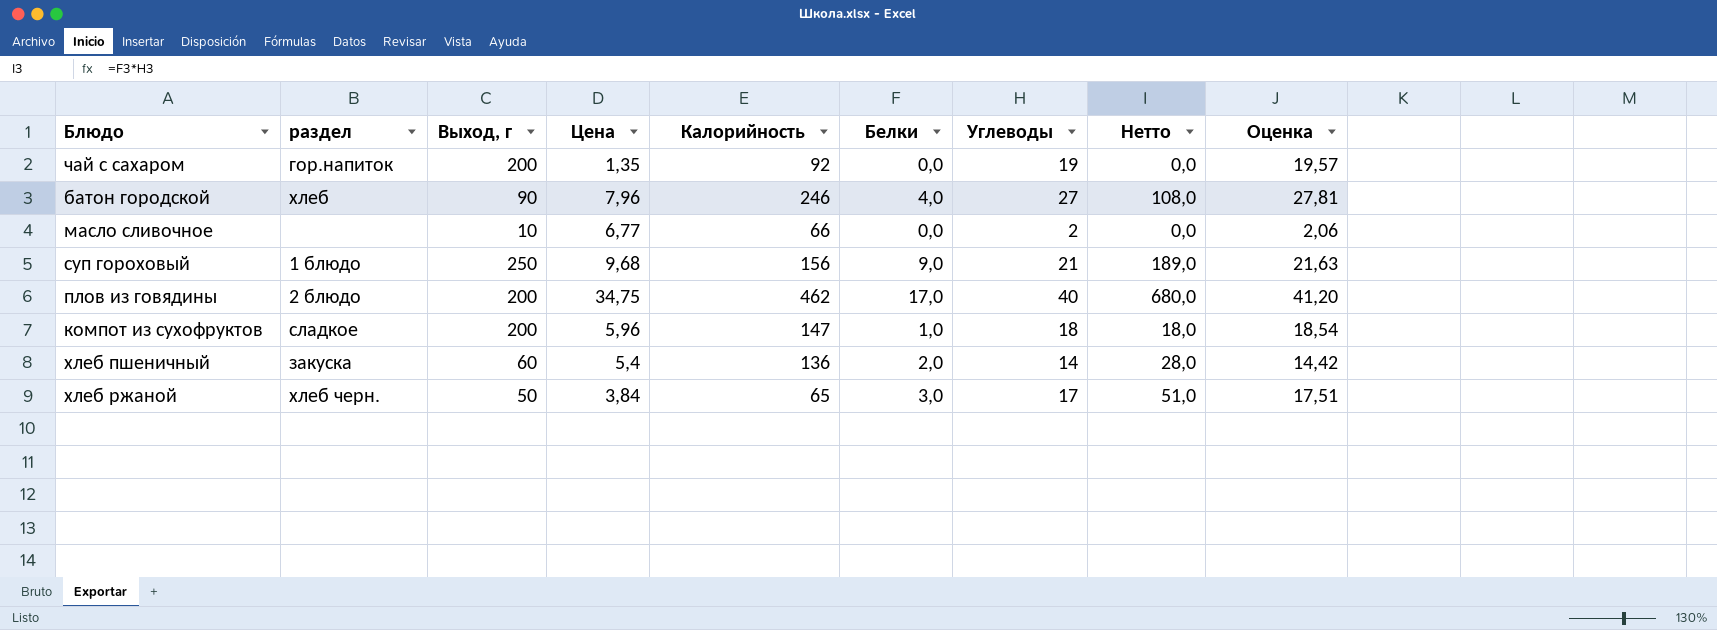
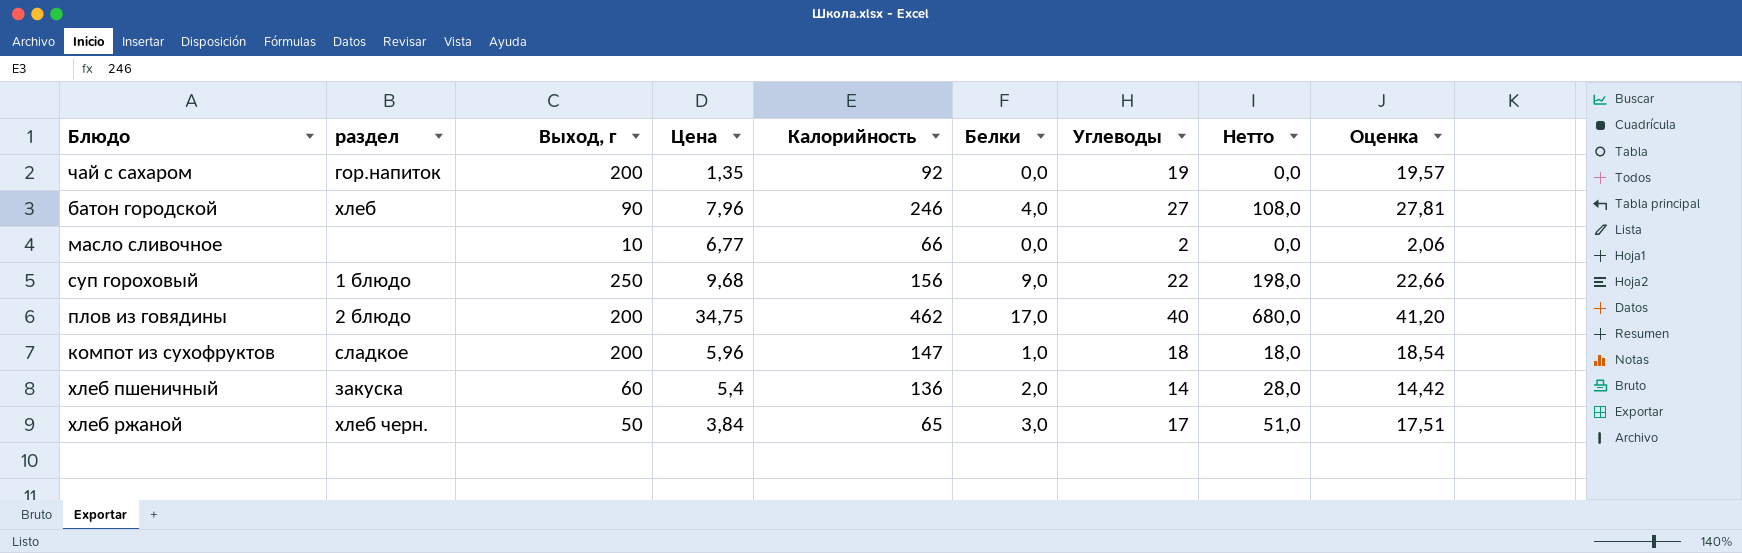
суп гороховый | Углеводы: 21 -> 22
суп гороховый | Нетто: 189,0 -> 198,0
суп гороховый | Оценка: 21,63 -> 22,66

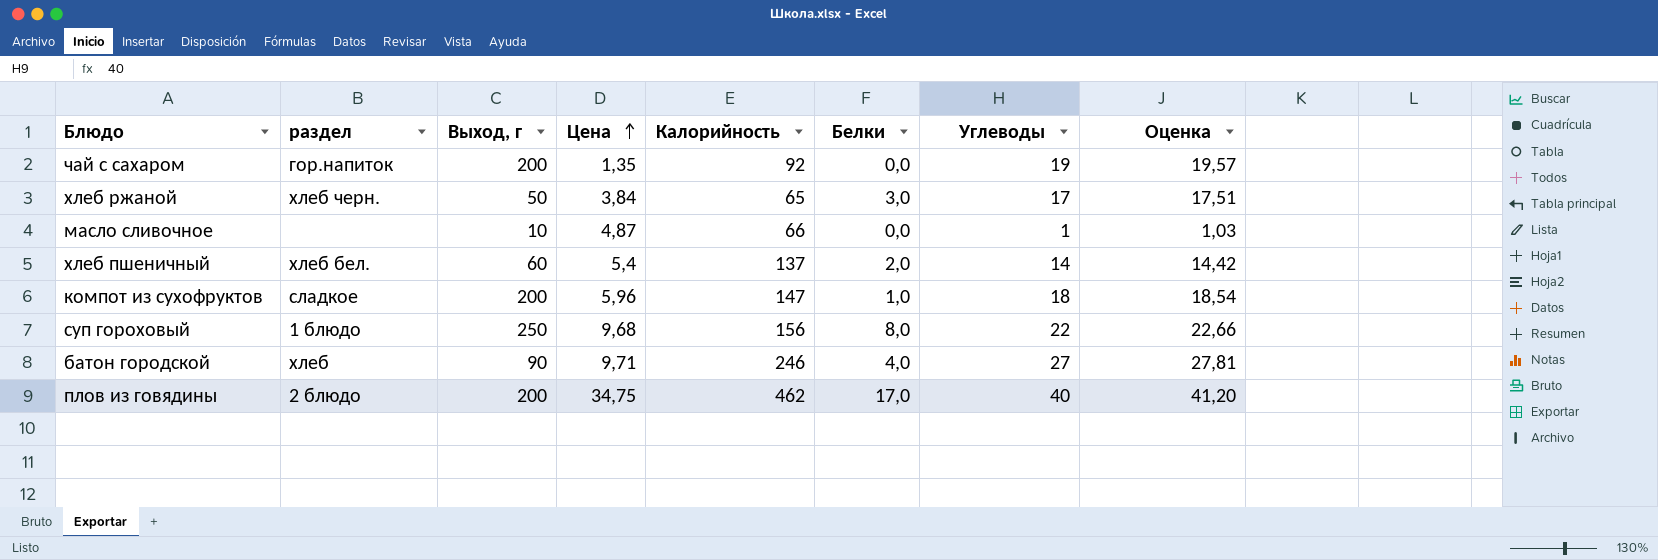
row order: none -> Цена ascending
column Нетто | formula: [Белки] * [Углеводы] -> none
масло сливочное | Цена: 6,77 -> 4,87
масло сливочное | Углеводы: 2 -> 1
масло сливочное | Оценка: 2,06 -> 1,03
хлеб пшеничный | раздел: закуска -> хлеб бел.
хлеб пшеничный | Калорийность: 136 -> 137
суп гороховый | Белки: 9,0 -> 8,0
батон городской | Цена: 7,96 -> 9,71

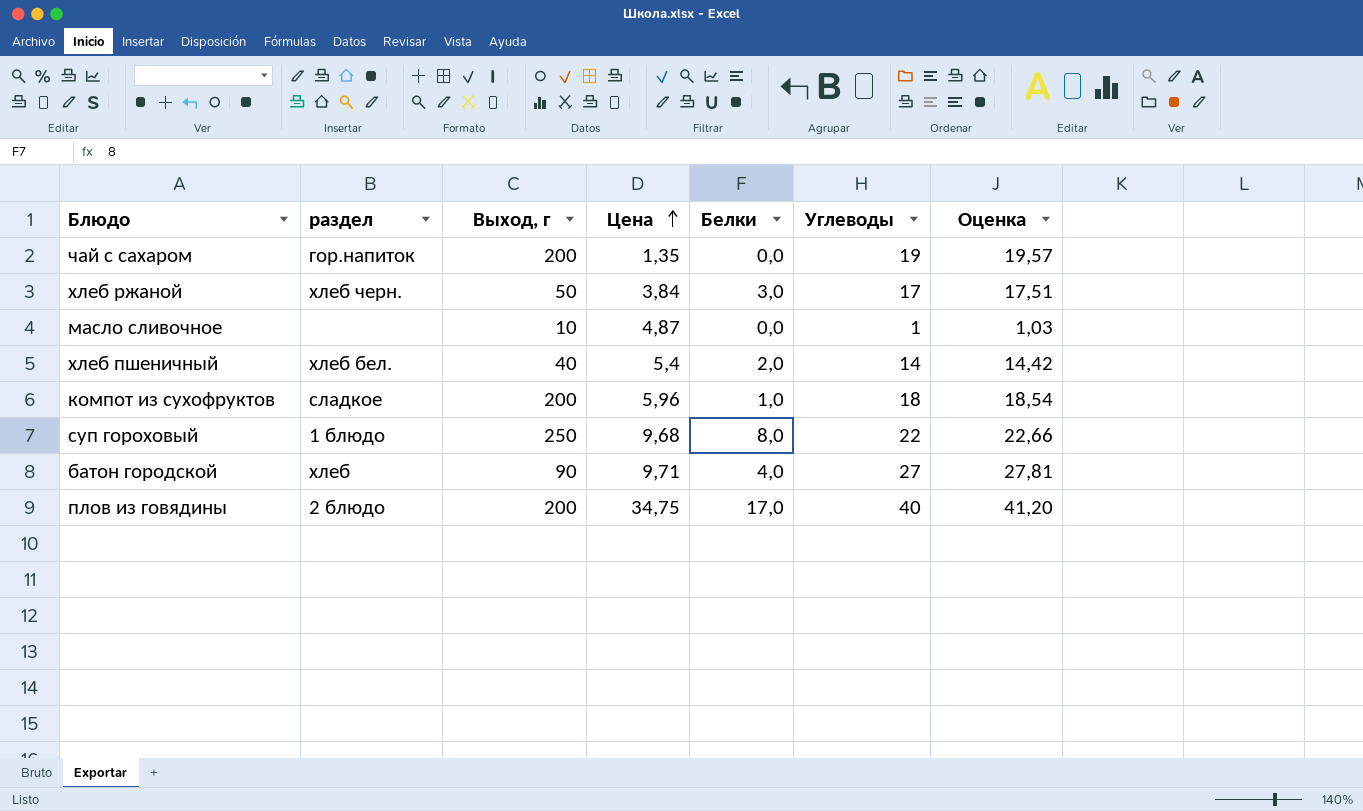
column Калорийность | position: 5 -> none
хлеб пшеничный | Выход, г: 60 -> 40

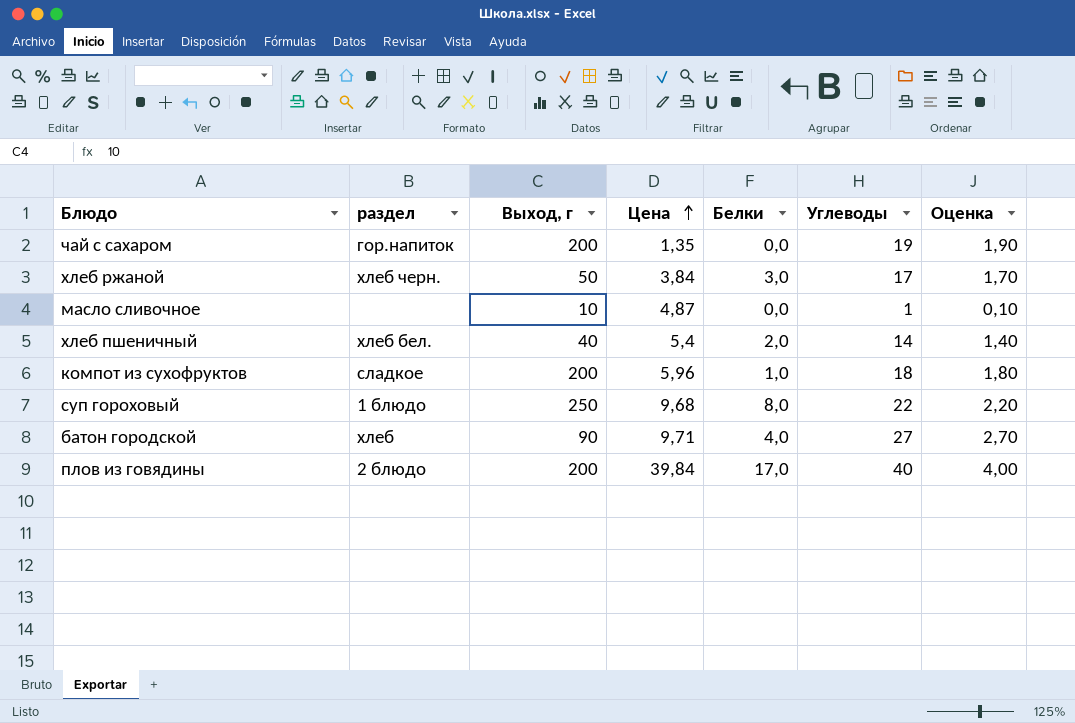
column Оценка | formula: [Углеводы] * 1,03 -> [Углеводы] * 0,1
плов из говядины | Цена: 34,75 -> 39,84

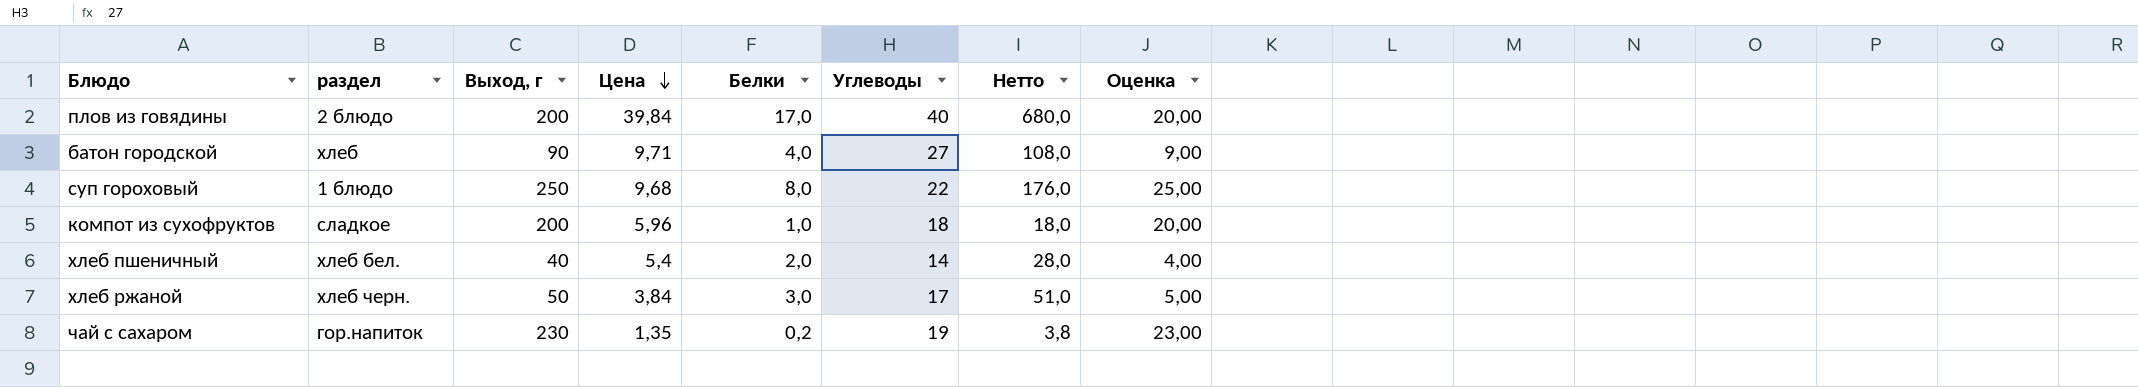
row order: Цена ascending -> Цена descending
column Нетто | formula: none -> [Белки] * [Углеводы]
column Оценка | formula: [Углеводы] * 0,1 -> [Выход, г] * 0,1
row масло сливочное: none | 10 | 4,87 | 0,0 | 1 | 0,10 -> none
чай с сахаром | Выход, г: 200 -> 230
чай с сахаром | Белки: 0,0 -> 0,2

